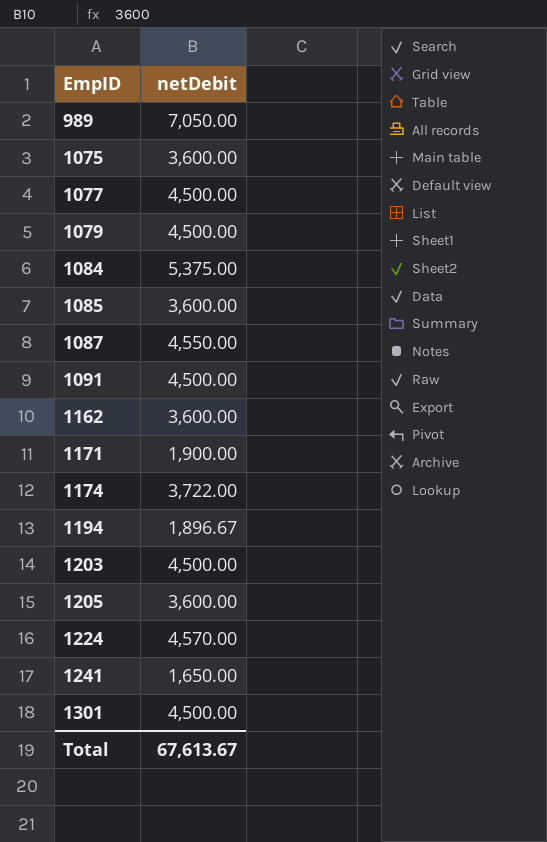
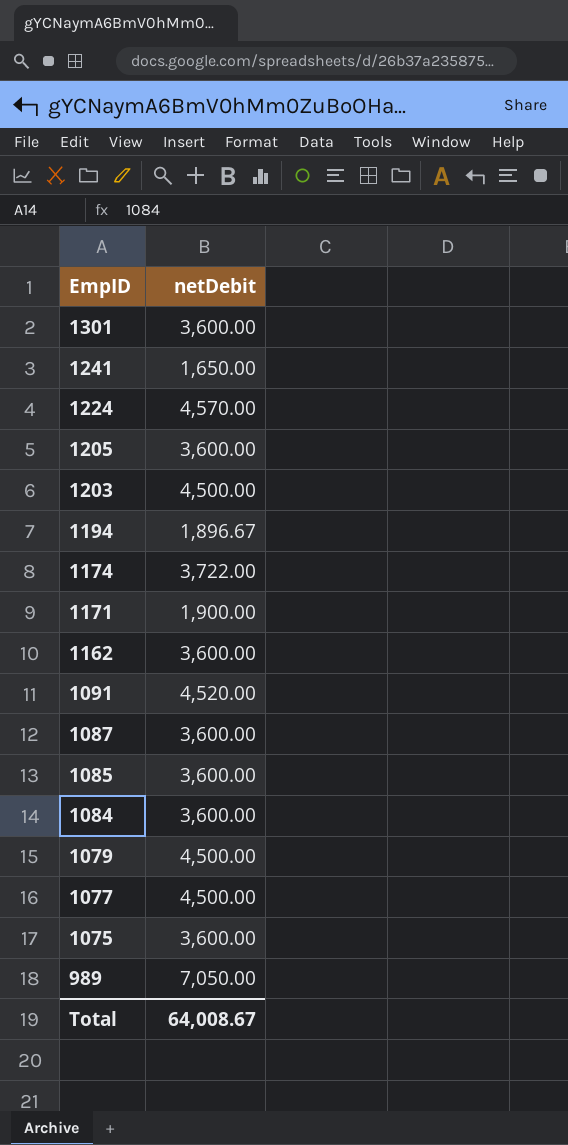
row order: EmpID ascending -> EmpID descending
1301 | netDebit: 4,500.00 -> 3,600.00
1091 | netDebit: 4,500.00 -> 4,520.00
1087 | netDebit: 4,550.00 -> 3,600.00
1084 | netDebit: 5,375.00 -> 3,600.00
Total | netDebit: 67,613.67 -> 64,008.67

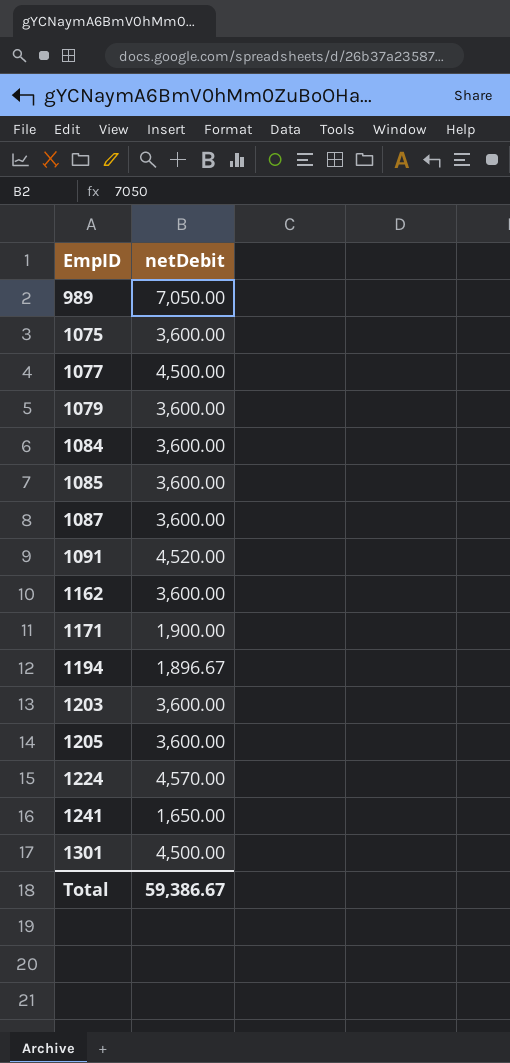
row order: EmpID descending -> EmpID ascending
row 1174: 3,722.00 -> none
1079 | netDebit: 4,500.00 -> 3,600.00
1203 | netDebit: 4,500.00 -> 3,600.00
1301 | netDebit: 3,600.00 -> 4,500.00
Total | netDebit: 64,008.67 -> 59,386.67

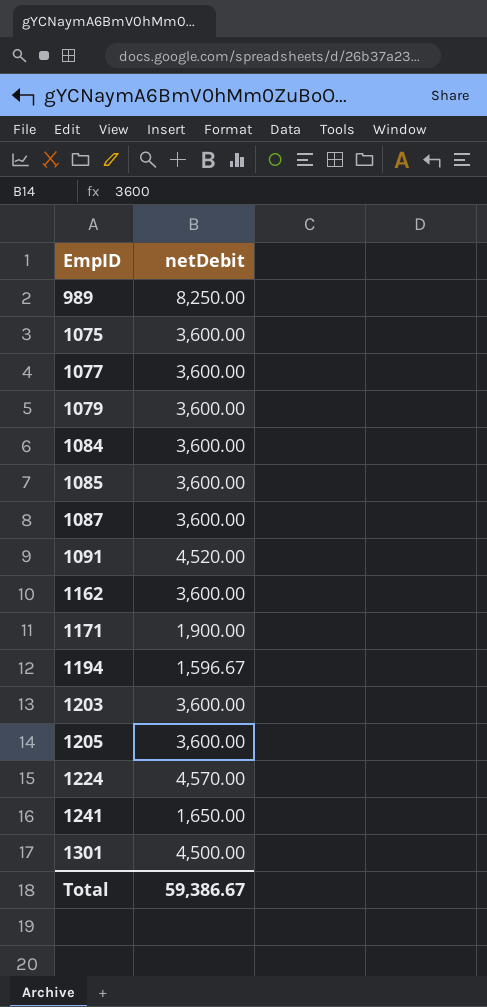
989 | netDebit: 7,050.00 -> 8,250.00
1077 | netDebit: 4,500.00 -> 3,600.00
1194 | netDebit: 1,896.67 -> 1,596.67

